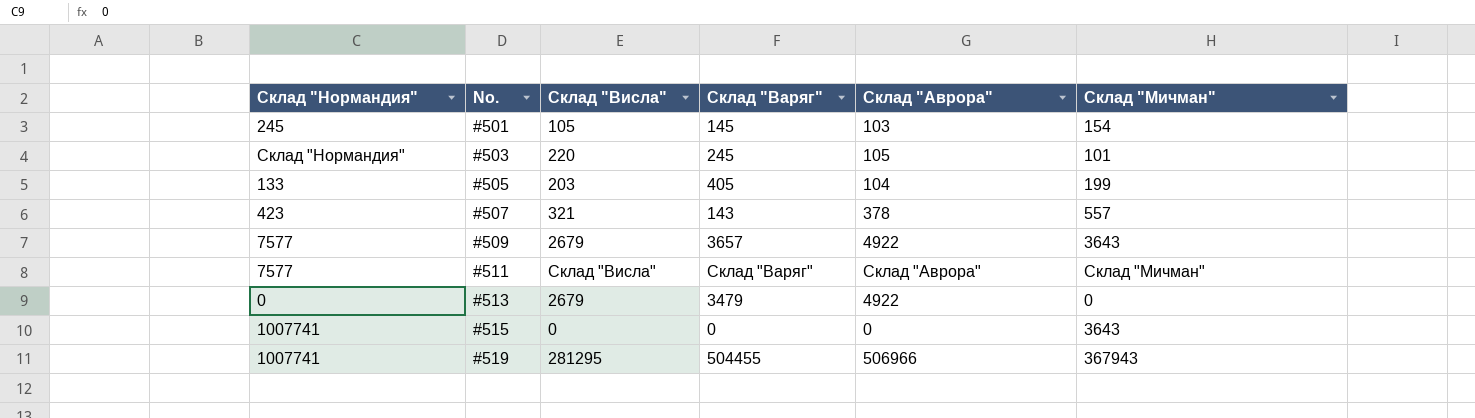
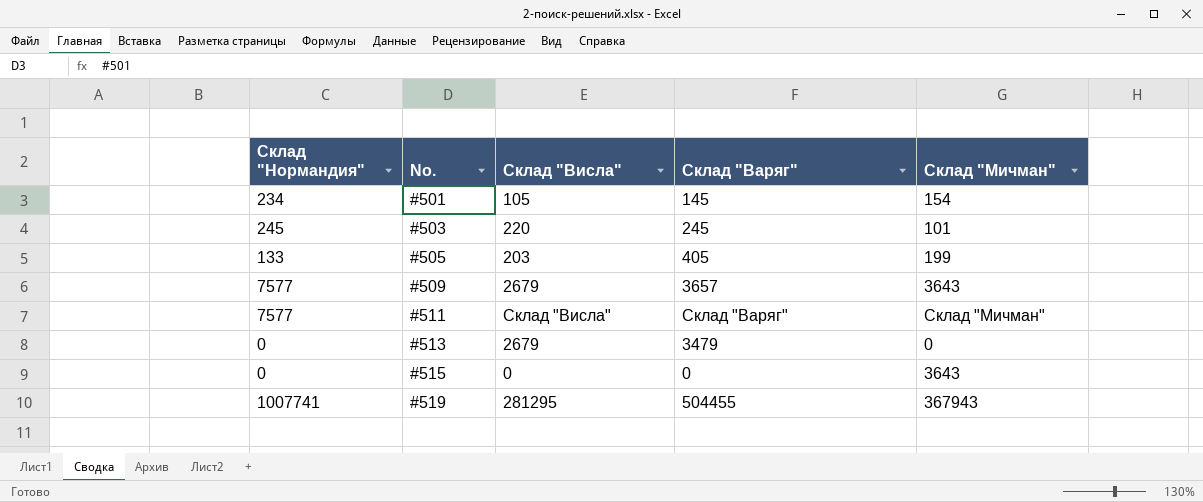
column Склад "Аврора" | position: 5 -> none
row #507: 423 | 321 | 143 | 378 | 557 -> none
#501 | Склад "Нормандия": 245 -> 234
#503 | Склад "Нормандия": Склад "Нормандия" -> 245
#515 | Склад "Нормандия": 1007741 -> 0

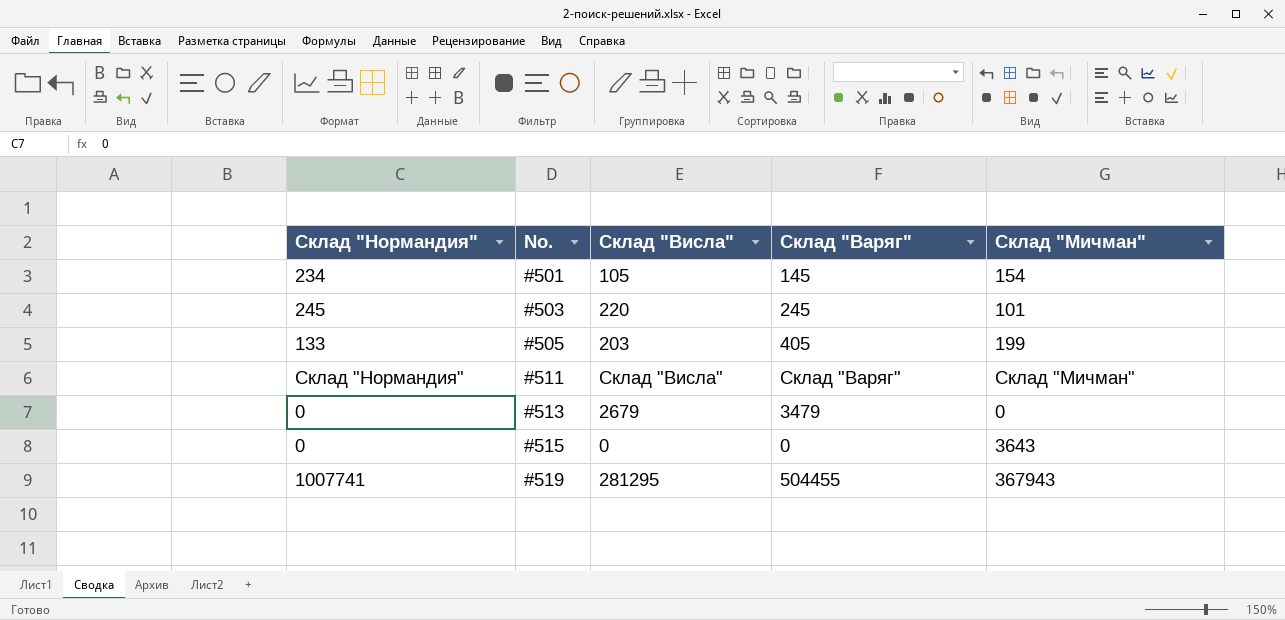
row #509: 7577 | 2679 | 3657 | 3643 -> none
#511 | Склад "Нормандия": 7577 -> Склад "Нормандия"

